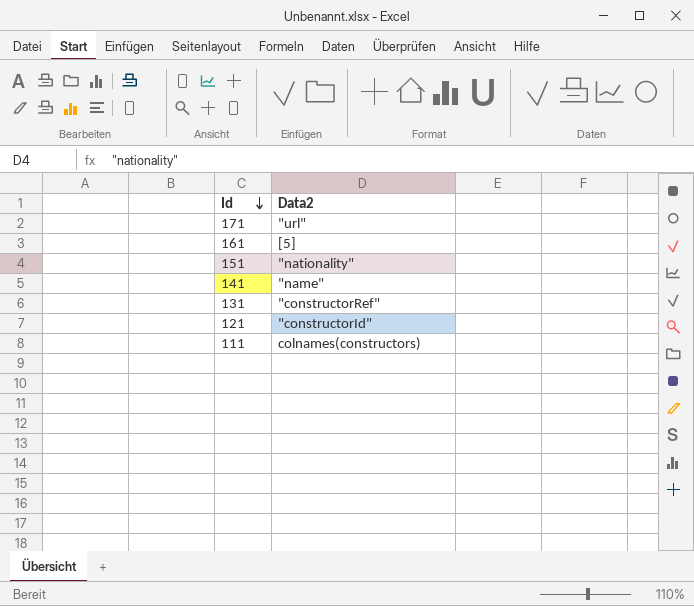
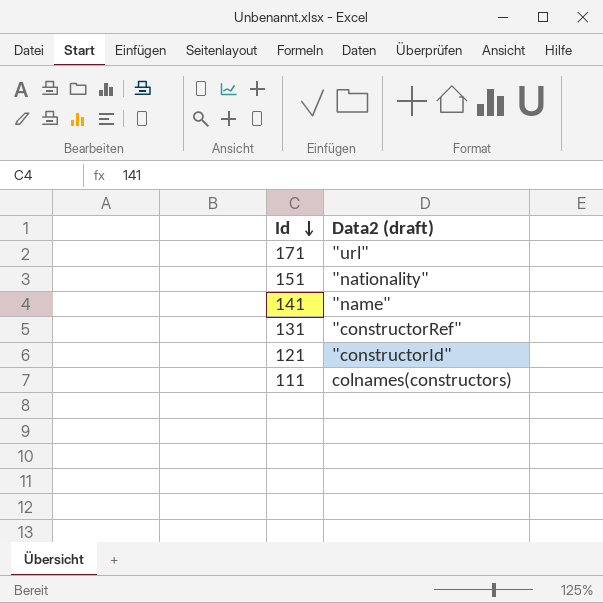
column name: Data2 -> Data2 (draft)
row 161: [5] -> none

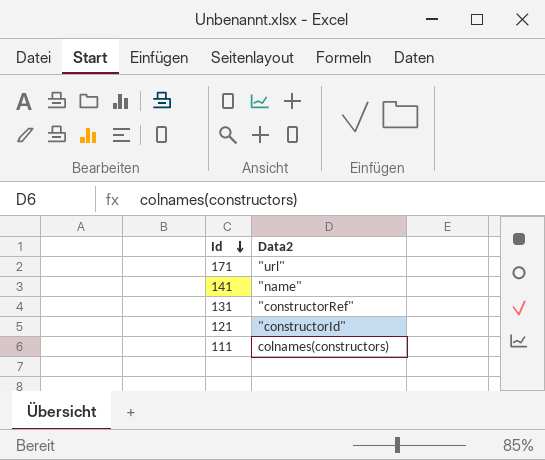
column name: Data2 (draft) -> Data2
row 151: "nationality" -> none

